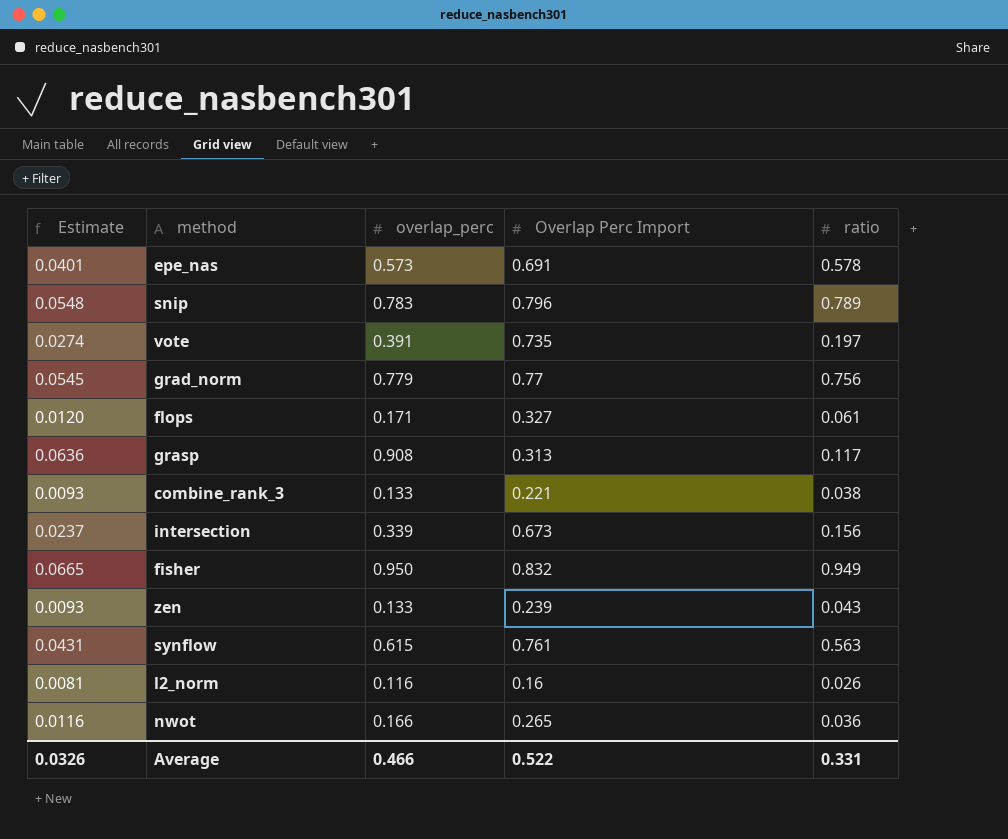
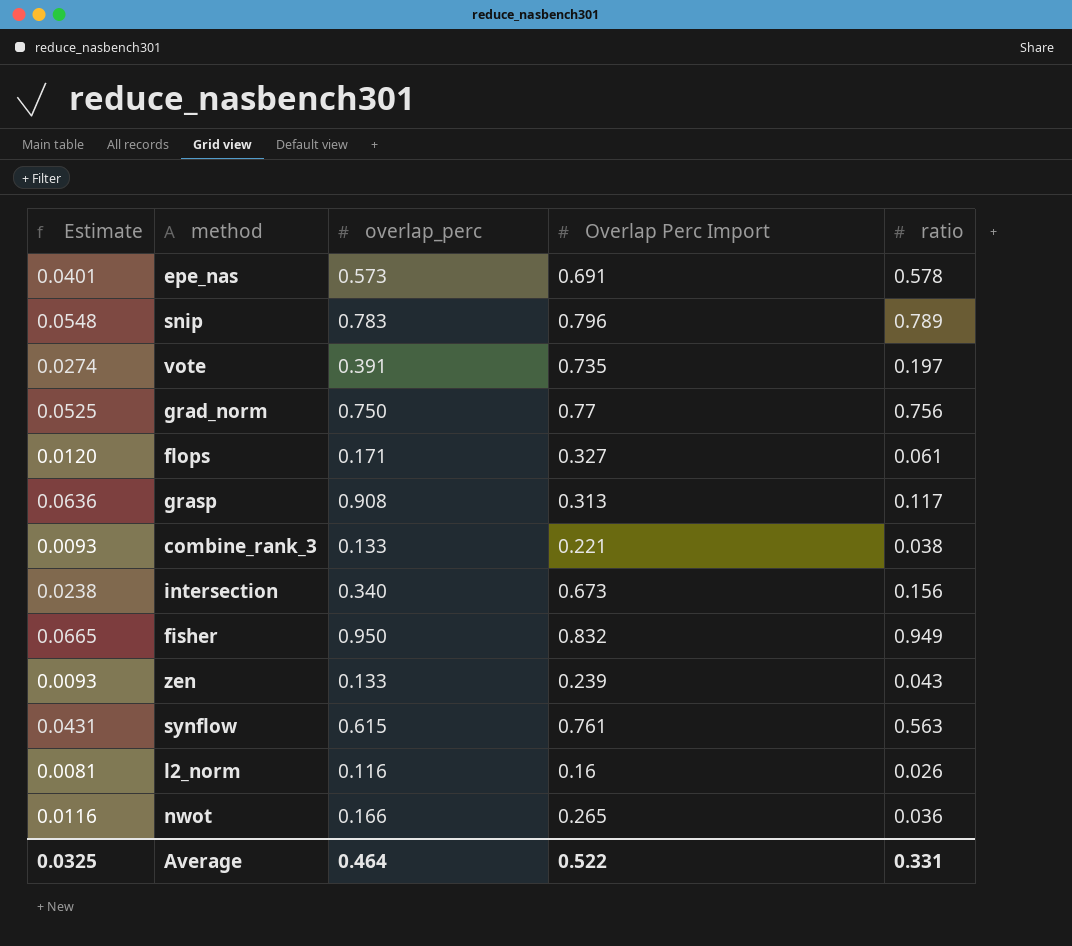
grad_norm | Estimate: 0.0545 -> 0.0525
grad_norm | overlap_perc: 0.779 -> 0.750
intersection | Estimate: 0.0237 -> 0.0238
intersection | overlap_perc: 0.339 -> 0.340
Average | Estimate: 0.0326 -> 0.0325
Average | overlap_perc: 0.466 -> 0.464

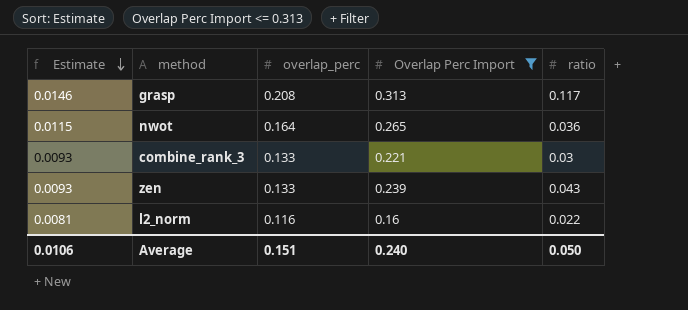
filter: none -> Overlap Perc Import <= 0.313
row order: none -> Estimate descending
grasp | Estimate: 0.0636 -> 0.0146
grasp | overlap_perc: 0.908 -> 0.208
nwot | Estimate: 0.0116 -> 0.0115
nwot | overlap_perc: 0.166 -> 0.164
combine_rank_3 | ratio: 0.038 -> 0.03
l2_norm | ratio: 0.026 -> 0.022
Average | Estimate: 0.0325 -> 0.0106
Average | overlap_perc: 0.464 -> 0.151
Average | Overlap Perc Import: 0.522 -> 0.240
Average | ratio: 0.331 -> 0.050

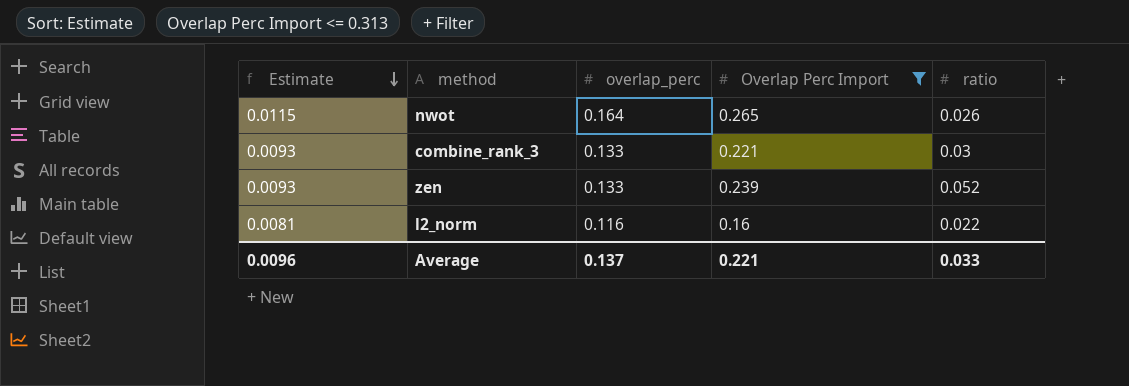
row grasp: 0.0146 | 0.208 | 0.313 | 0.117 -> none
nwot | ratio: 0.036 -> 0.026
zen | ratio: 0.043 -> 0.052
Average | Estimate: 0.0106 -> 0.0096
Average | overlap_perc: 0.151 -> 0.137
Average | Overlap Perc Import: 0.240 -> 0.221
Average | ratio: 0.050 -> 0.033

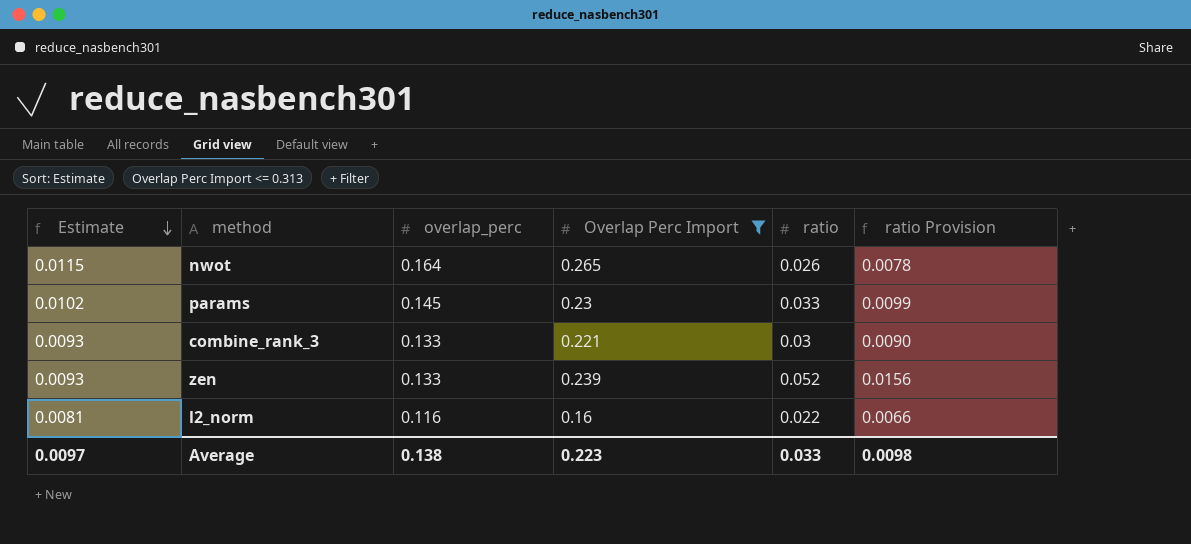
column ratio Provision | formula: none -> [ratio] * 0.3
row params: none -> 0.0102 | 0.145 | 0.23 | 0.033 | 0.0099
Average | Estimate: 0.0096 -> 0.0097
Average | overlap_perc: 0.137 -> 0.138
Average | Overlap Perc Import: 0.221 -> 0.223

